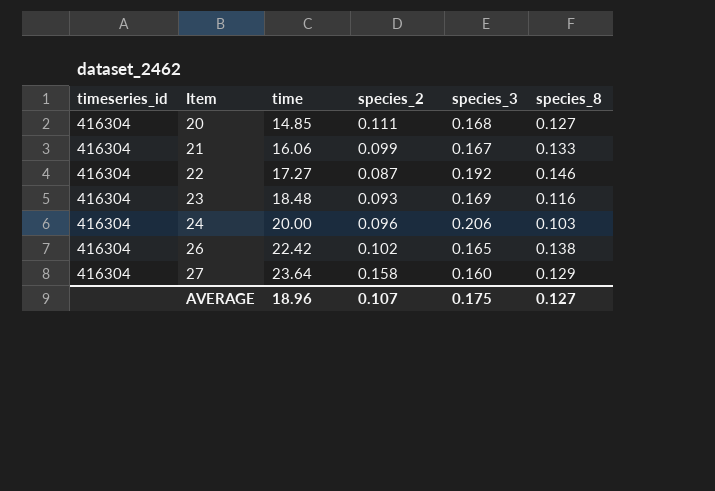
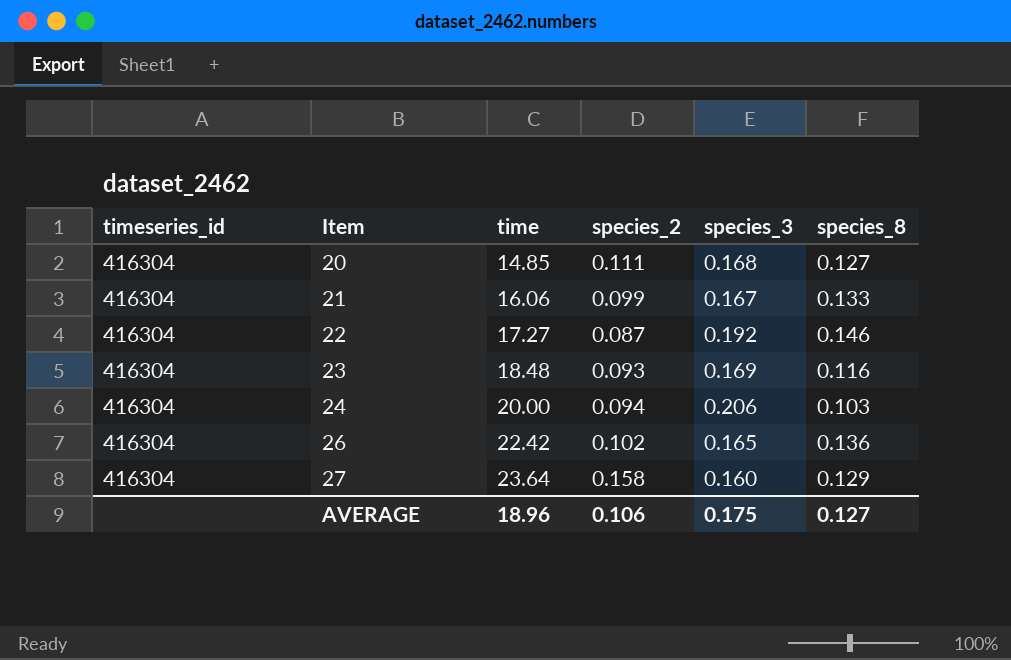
24 | species_2: 0.096 -> 0.094
26 | species_8: 0.138 -> 0.136
AVERAGE | species_2: 0.107 -> 0.106

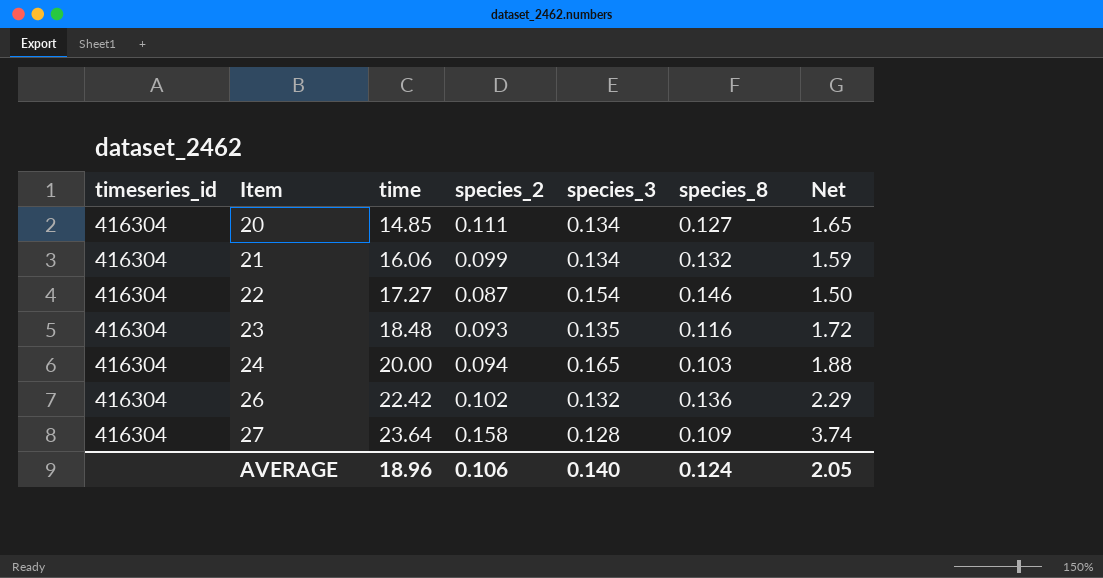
column Net | formula: none -> [time] * [species_2]
20 | species_3: 0.168 -> 0.134
21 | species_3: 0.167 -> 0.134
21 | species_8: 0.133 -> 0.132
22 | species_3: 0.192 -> 0.154
23 | species_3: 0.169 -> 0.135
24 | species_3: 0.206 -> 0.165
26 | species_3: 0.165 -> 0.132
27 | species_3: 0.160 -> 0.128
27 | species_8: 0.129 -> 0.109
AVERAGE | species_3: 0.175 -> 0.140
AVERAGE | species_8: 0.127 -> 0.124

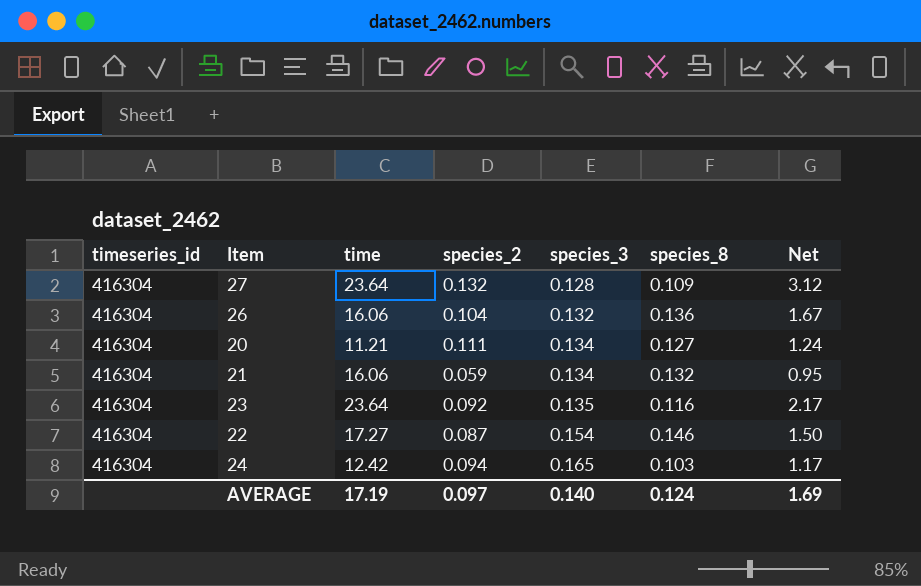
row order: Item ascending -> species_3 ascending
27 | species_2: 0.158 -> 0.132
27 | Net: 3.74 -> 3.12
26 | time: 22.42 -> 16.06
26 | species_2: 0.102 -> 0.104
26 | Net: 2.29 -> 1.67
20 | time: 14.85 -> 11.21
20 | Net: 1.65 -> 1.24
21 | species_2: 0.099 -> 0.059
21 | Net: 1.59 -> 0.95
23 | time: 18.48 -> 23.64
23 | species_2: 0.093 -> 0.092
23 | Net: 1.72 -> 2.17
24 | time: 20.00 -> 12.42
24 | Net: 1.88 -> 1.17
AVERAGE | time: 18.96 -> 17.19
AVERAGE | species_2: 0.106 -> 0.097
AVERAGE | Net: 2.05 -> 1.69

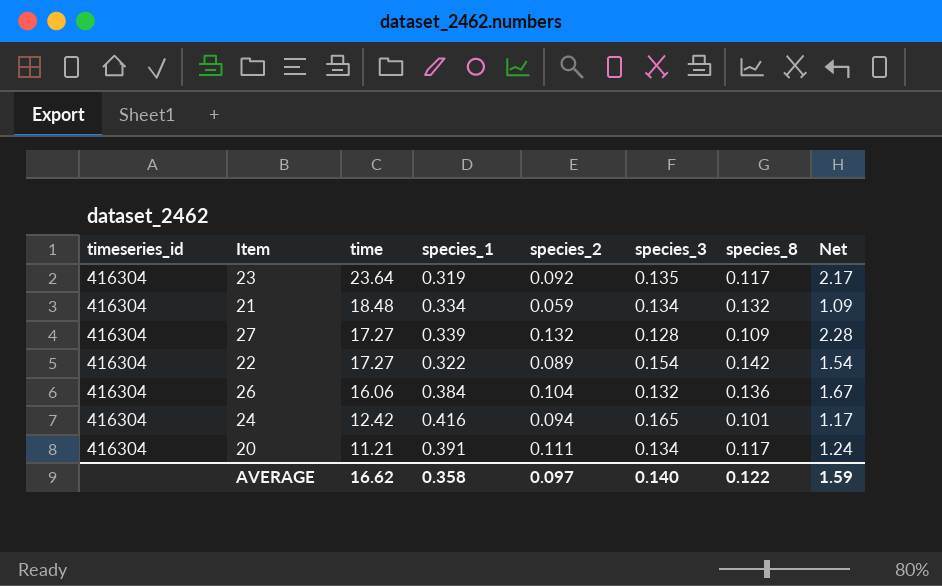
row order: species_3 ascending -> time descending
column species_1 | position: none -> 4
23 | species_8: 0.116 -> 0.117
21 | time: 16.06 -> 18.48
21 | Net: 0.95 -> 1.09
27 | time: 23.64 -> 17.27
27 | Net: 3.12 -> 2.28
22 | species_2: 0.087 -> 0.089
22 | species_8: 0.146 -> 0.142
22 | Net: 1.50 -> 1.54
24 | species_8: 0.103 -> 0.101
20 | species_8: 0.127 -> 0.117
AVERAGE | time: 17.19 -> 16.62
AVERAGE | species_8: 0.124 -> 0.122
AVERAGE | Net: 1.69 -> 1.59

